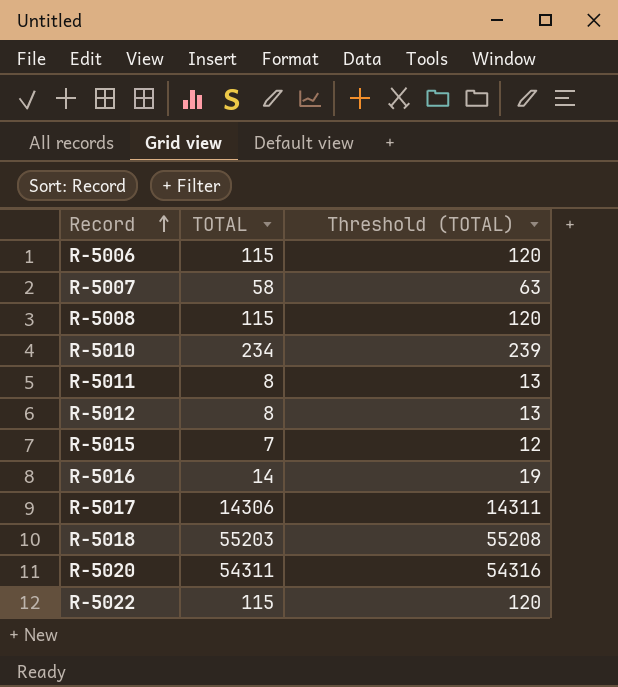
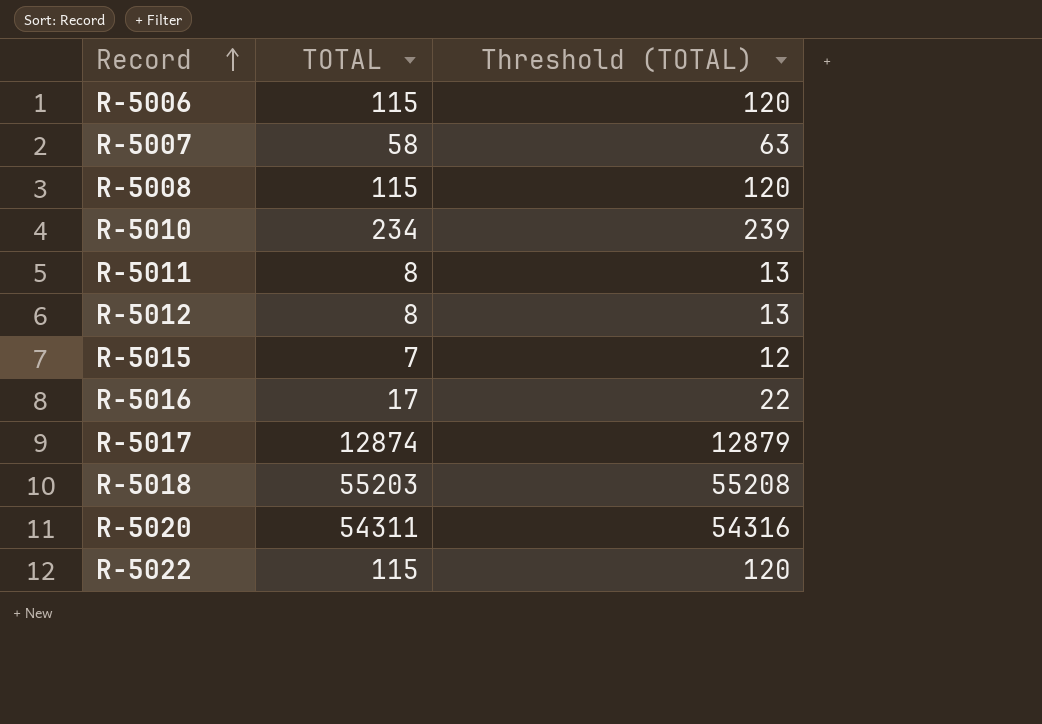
R-5016 | TOTAL: 14 -> 17
R-5016 | Threshold (TOTAL): 19 -> 22
R-5017 | TOTAL: 14306 -> 12874
R-5017 | Threshold (TOTAL): 14311 -> 12879

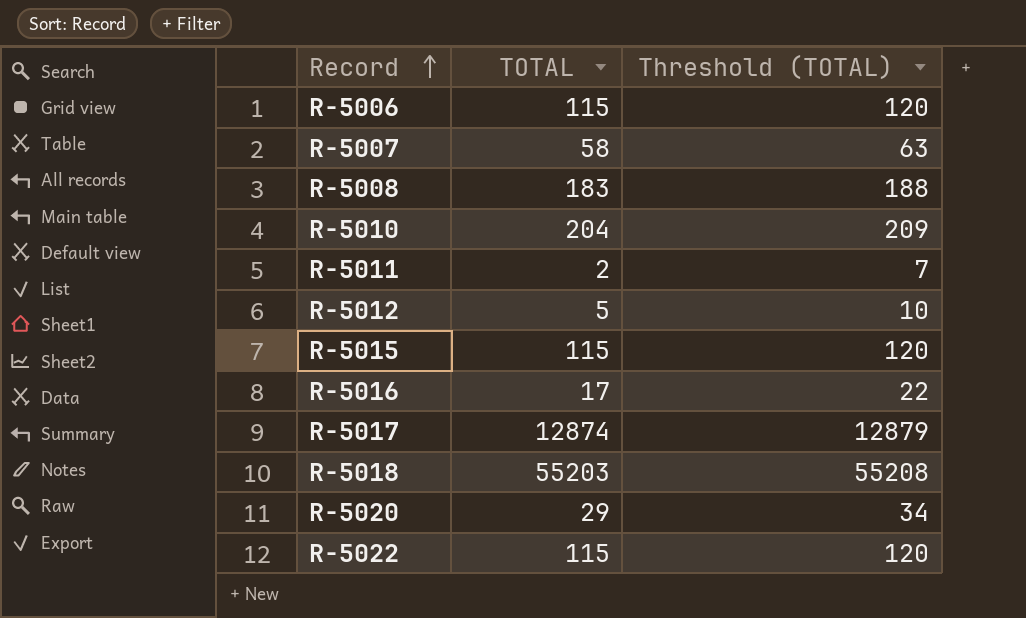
R-5008 | TOTAL: 115 -> 183
R-5008 | Threshold (TOTAL): 120 -> 188
R-5010 | TOTAL: 234 -> 204
R-5010 | Threshold (TOTAL): 239 -> 209
R-5011 | TOTAL: 8 -> 2
R-5011 | Threshold (TOTAL): 13 -> 7
R-5012 | TOTAL: 8 -> 5
R-5012 | Threshold (TOTAL): 13 -> 10
R-5015 | TOTAL: 7 -> 115
R-5015 | Threshold (TOTAL): 12 -> 120
R-5020 | TOTAL: 54311 -> 29
R-5020 | Threshold (TOTAL): 54316 -> 34

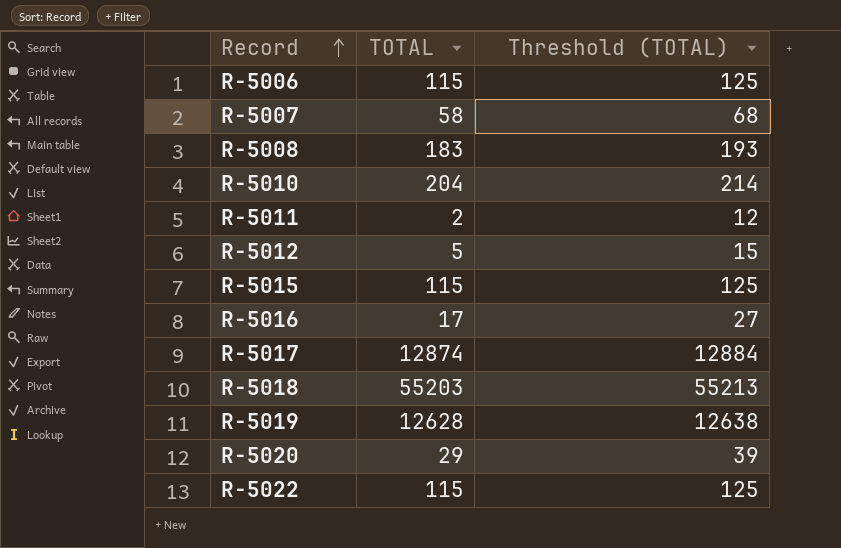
column Threshold (TOTAL) | formula: [TOTAL] + 5 -> [TOTAL] + 10
row R-5019: none -> 12628 | 12638

